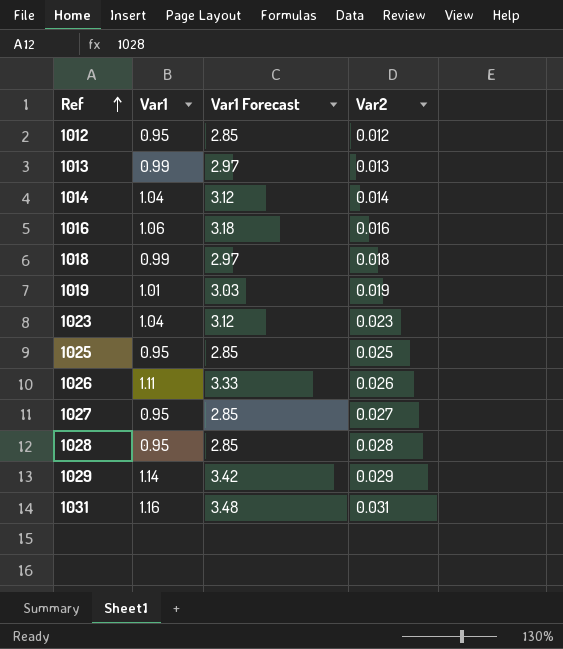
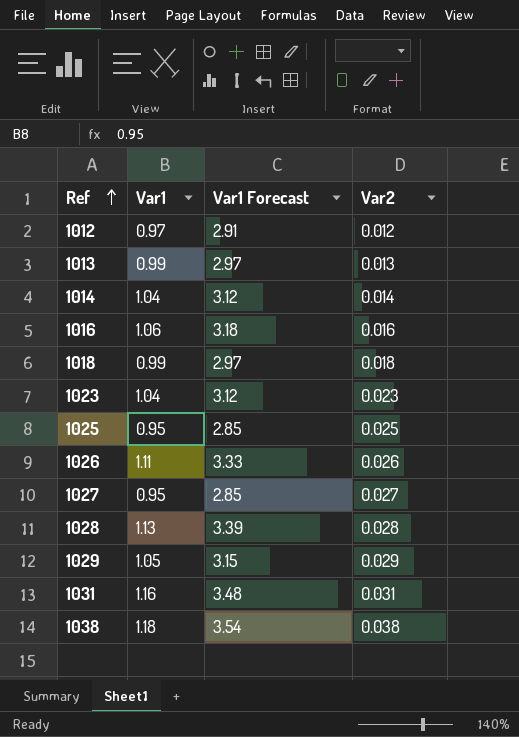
row 1019: 1.01 | 3.03 | 0.019 -> none
1012 | Var1: 0.95 -> 0.97
1012 | Var1 Forecast: 2.85 -> 2.91
1028 | Var1: 0.95 -> 1.13
1028 | Var1 Forecast: 2.85 -> 3.39
1029 | Var1: 1.14 -> 1.05
1029 | Var1 Forecast: 3.42 -> 3.15
row 1038: none -> 1.18 | 3.54 | 0.038

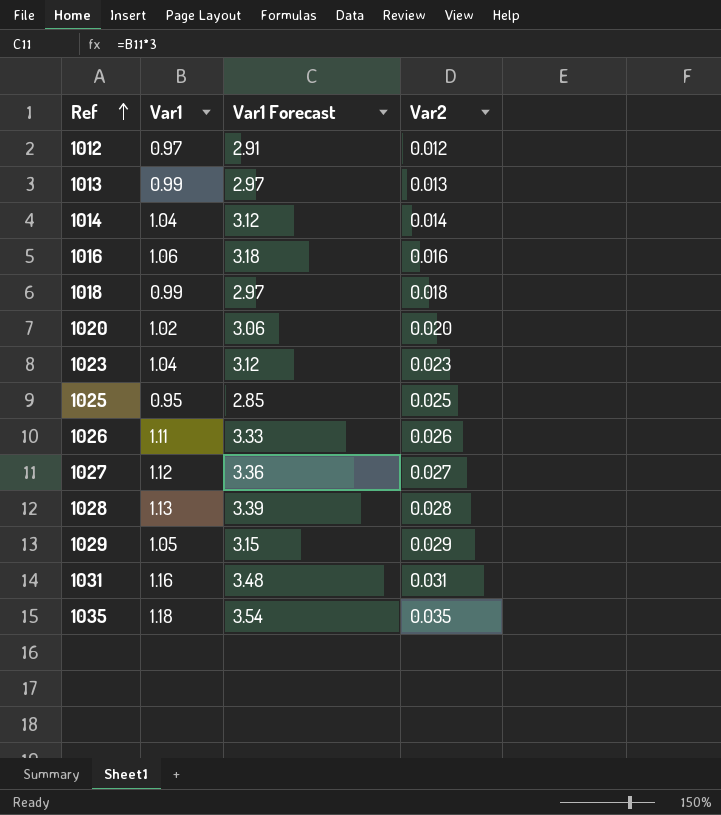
row 1038: 1.18 | 3.54 | 0.038 -> none
row 1020: none -> 1.02 | 3.06 | 0.020
1027 | Var1: 0.95 -> 1.12
1027 | Var1 Forecast: 2.85 -> 3.36
row 1035: none -> 1.18 | 3.54 | 0.035

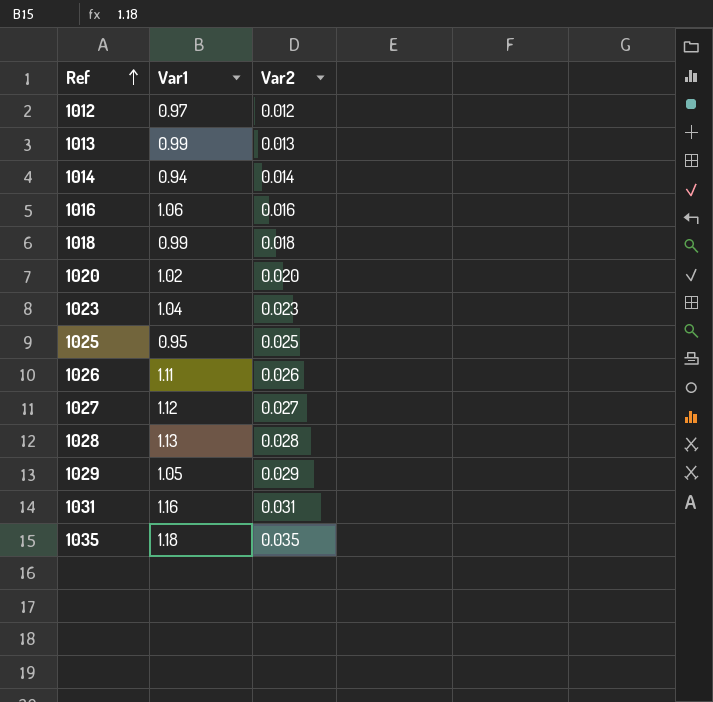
column Var1 Forecast | formula: [Var1] * 3 -> none
1014 | Var1: 1.04 -> 0.94

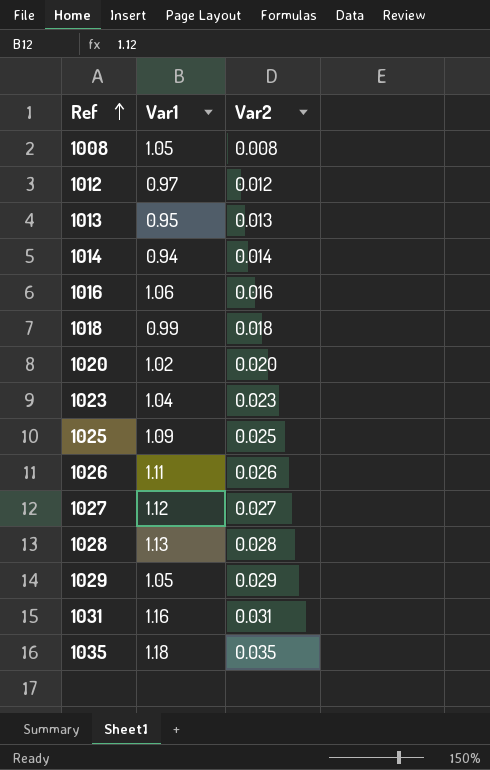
row 1008: none -> 1.05 | 0.008
1013 | Var1: 0.99 -> 0.95
1025 | Var1: 0.95 -> 1.09

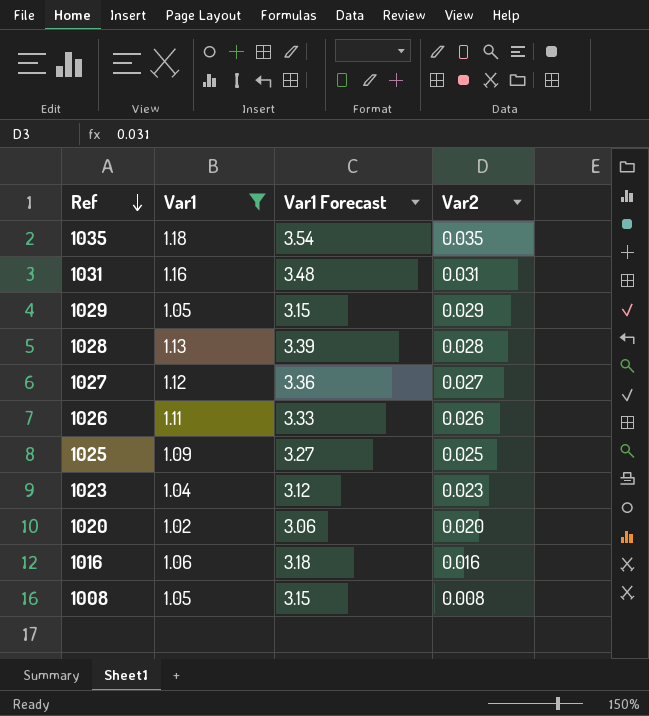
filter: none -> Var1 >= 1.02
row order: Ref ascending -> Ref descending
column Var1 Forecast | formula: none -> [Var1] * 3

